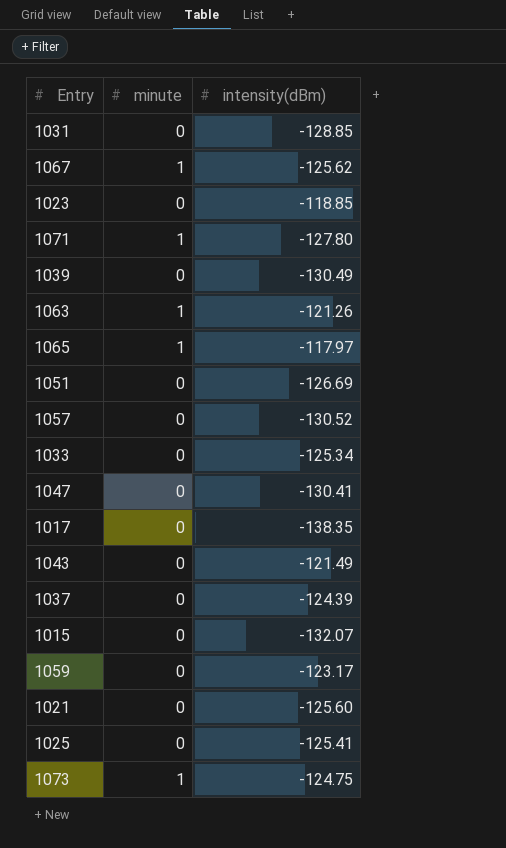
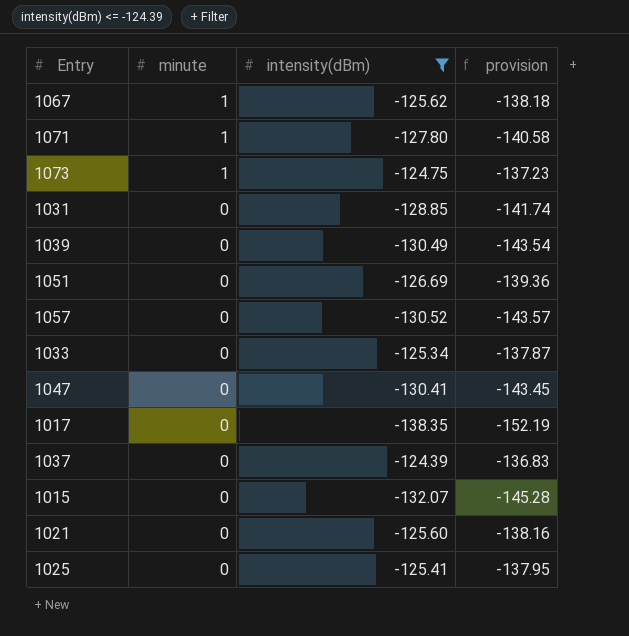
filter: none -> intensity(dBm) <= -124.39
row order: none -> minute descending
column provision | formula: none -> [intensity(dBm)] * 1.1

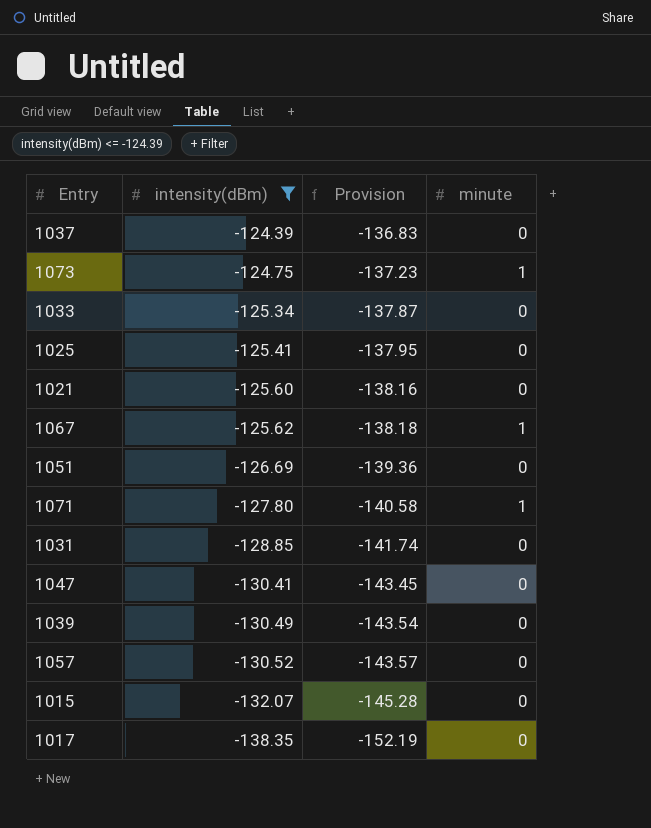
row order: minute descending -> intensity(dBm) descending
column name: provision -> Provision
column minute | position: 2 -> 4

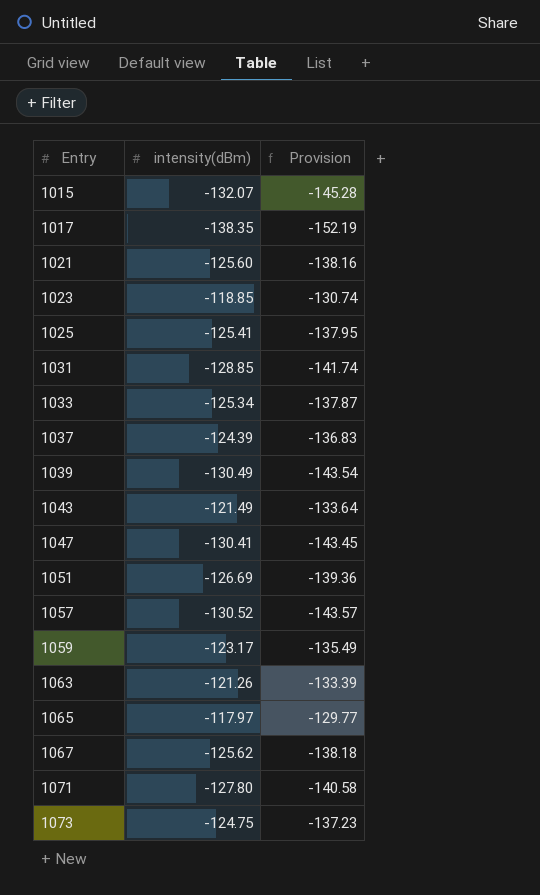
filter: intensity(dBm) <= -124.39 -> none
row order: intensity(dBm) descending -> Entry ascending
column minute | position: 4 -> none

